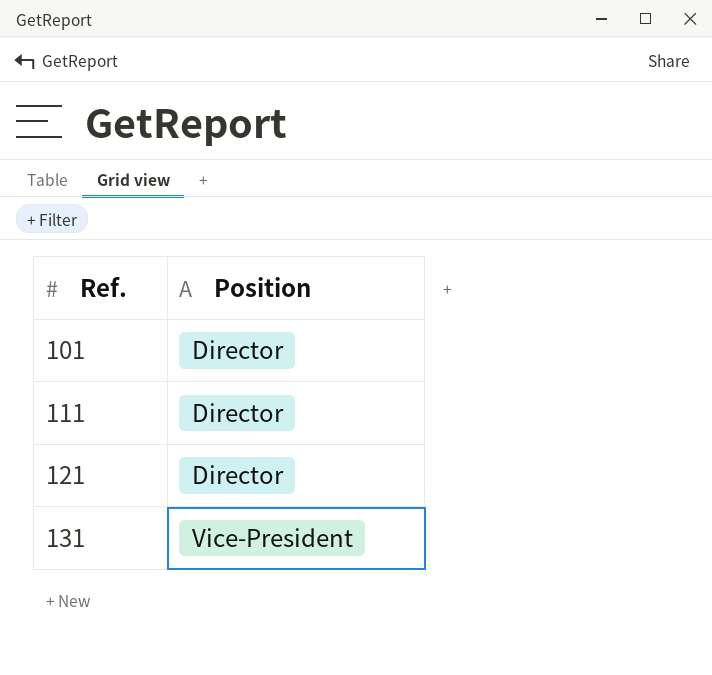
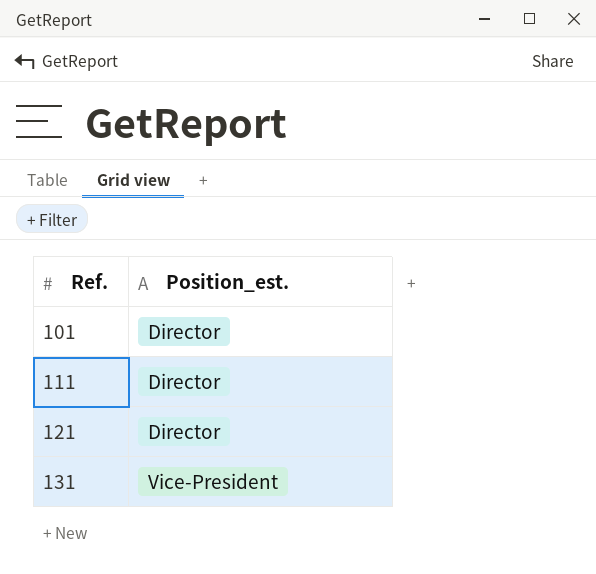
column name: Position -> Position_est.

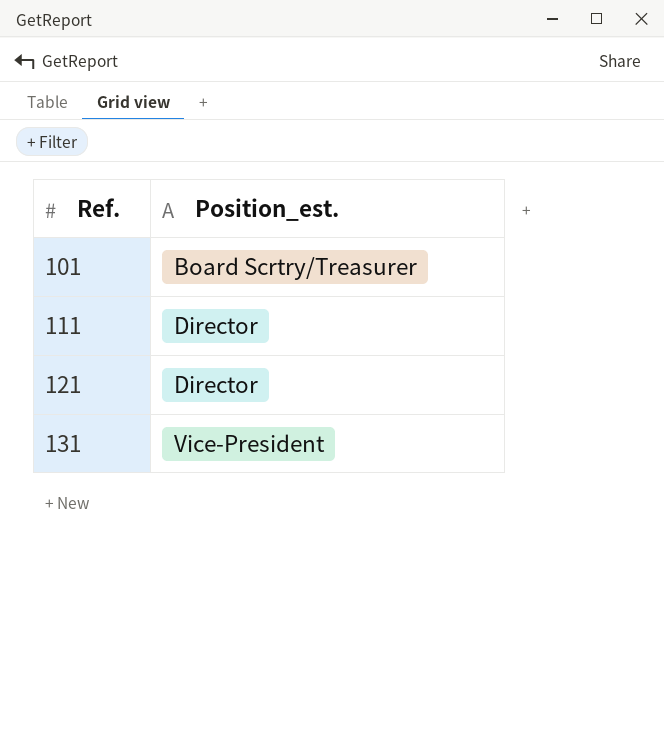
101 | Position_est.: Director -> Board Scrtry/Treasurer

